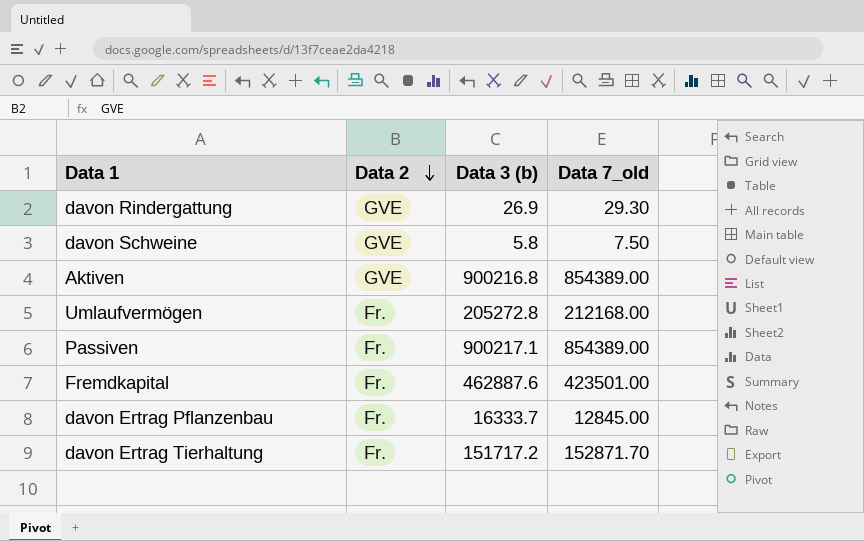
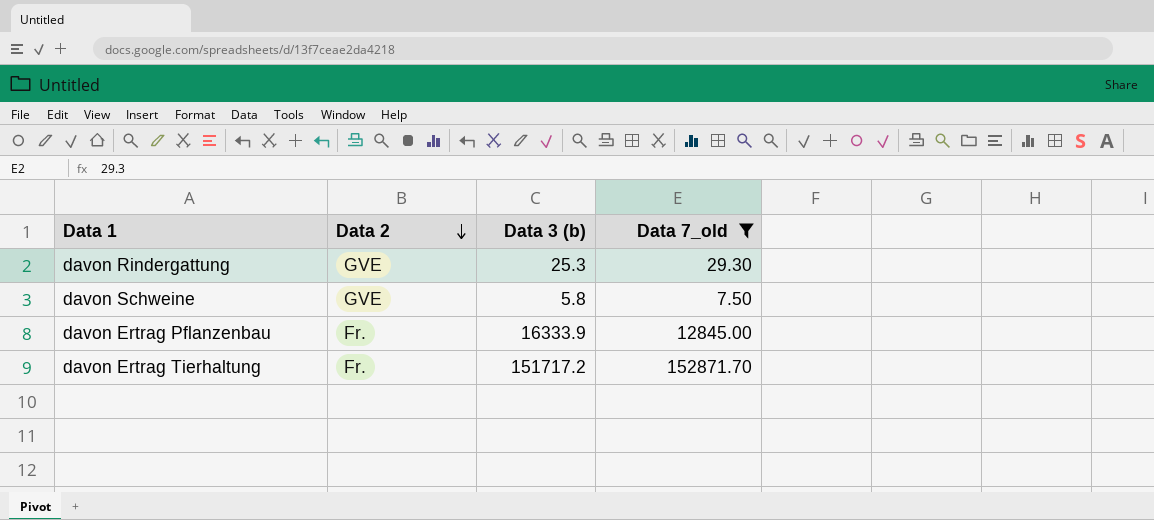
filter: none -> Data 7_old <= 152871.70
davon Rindergattung | Data 3 (b): 26.9 -> 25.3
davon Ertrag Pflanzenbau | Data 3 (b): 16333.7 -> 16333.9

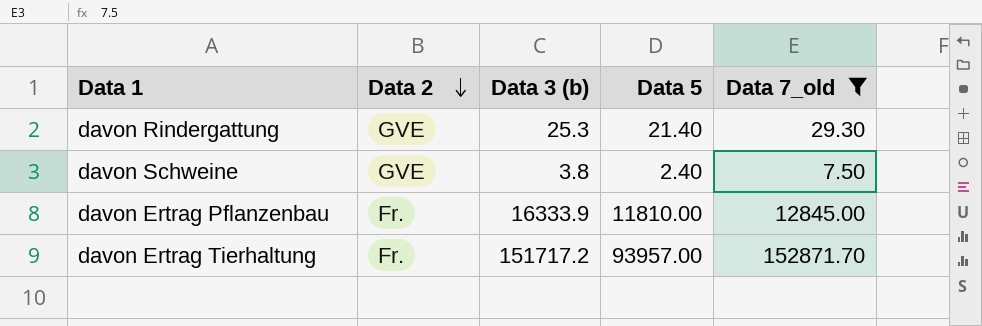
column Data 5 | position: none -> 4
davon Schweine | Data 3 (b): 5.8 -> 3.8

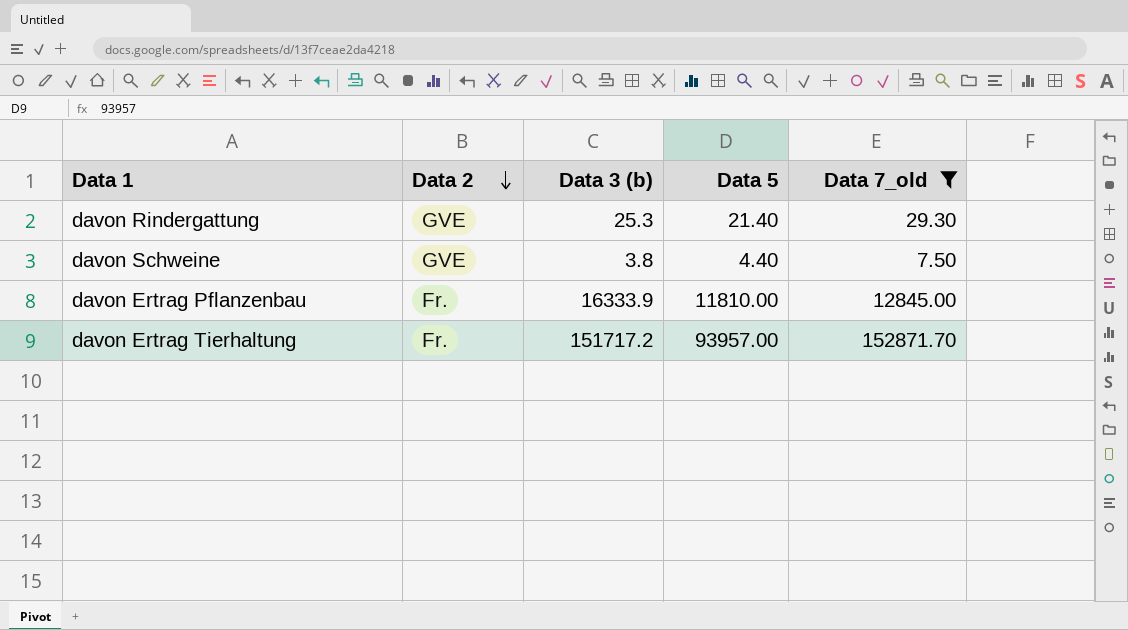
davon Schweine | Data 5: 2.40 -> 4.40

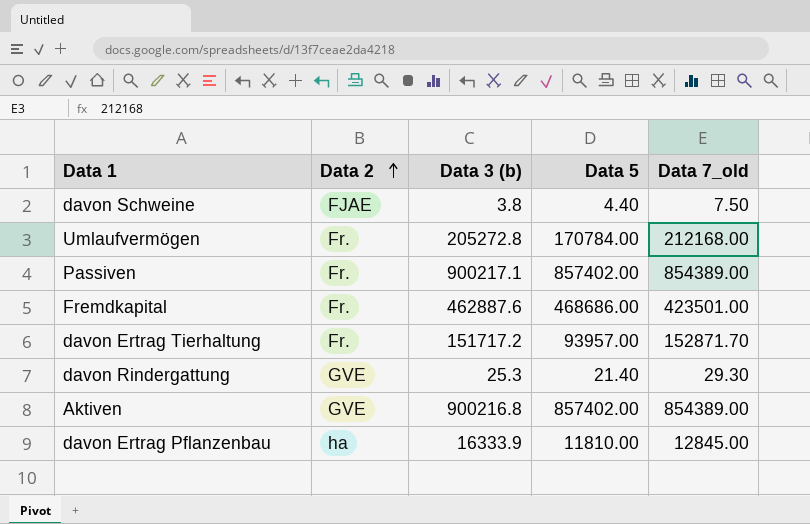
filter: Data 7_old <= 152871.70 -> none
row order: Data 2 descending -> Data 2 ascending
davon Schweine | Data 2: GVE -> FJAE
davon Ertrag Pflanzenbau | Data 2: Fr. -> ha

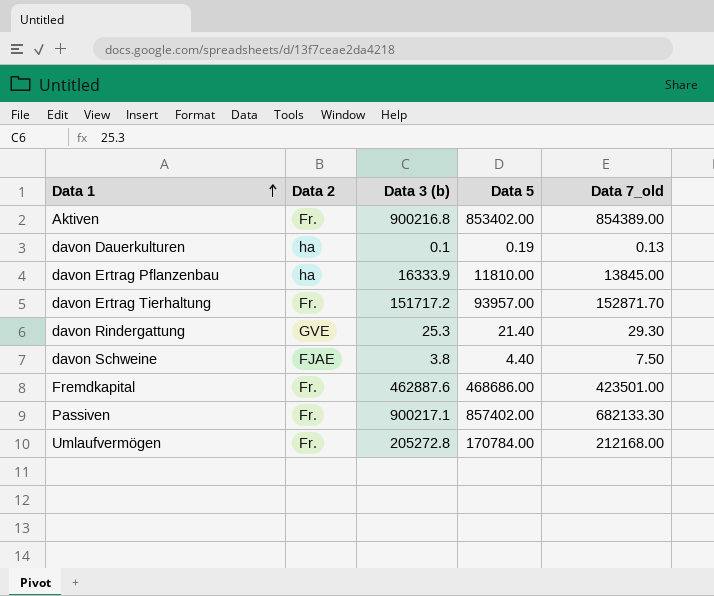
row order: Data 2 ascending -> Data 1 ascending
Aktiven | Data 2: GVE -> Fr.
Aktiven | Data 5: 857402.00 -> 853402.00
row davon Dauerkulturen: none -> ha | 0.1 | 0.19 | 0.13
davon Ertrag Pflanzenbau | Data 7_old: 12845.00 -> 13845.00
Passiven | Data 7_old: 854389.00 -> 682133.30

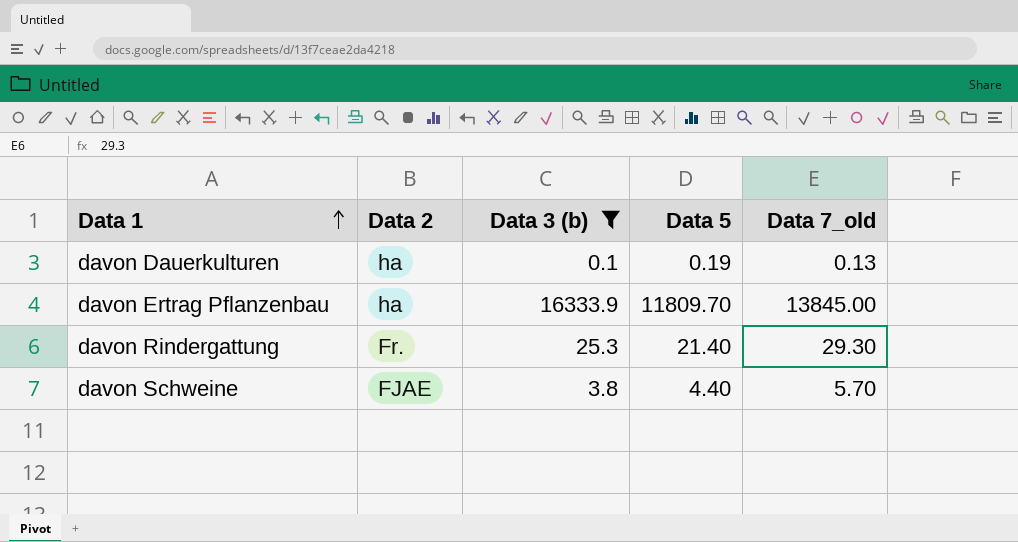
filter: none -> Data 3 (b) <= 16333.9
davon Ertrag Pflanzenbau | Data 5: 11810.00 -> 11809.70
davon Rindergattung | Data 2: GVE -> Fr.
davon Schweine | Data 7_old: 7.50 -> 5.70

